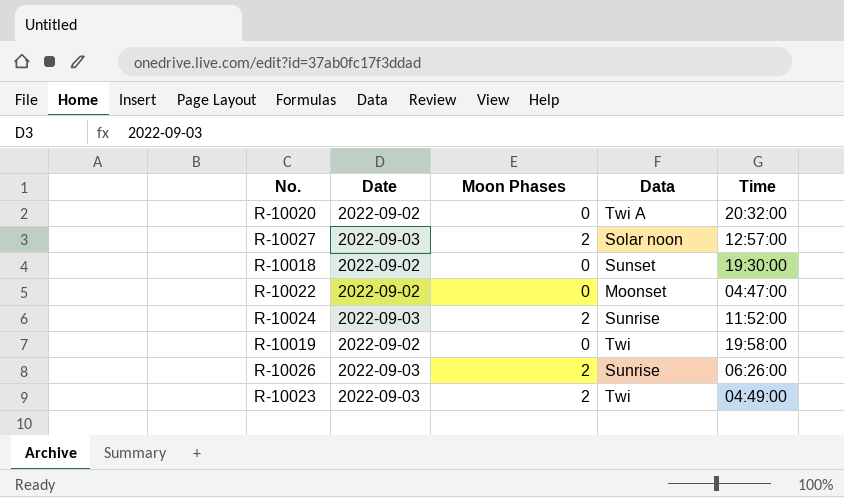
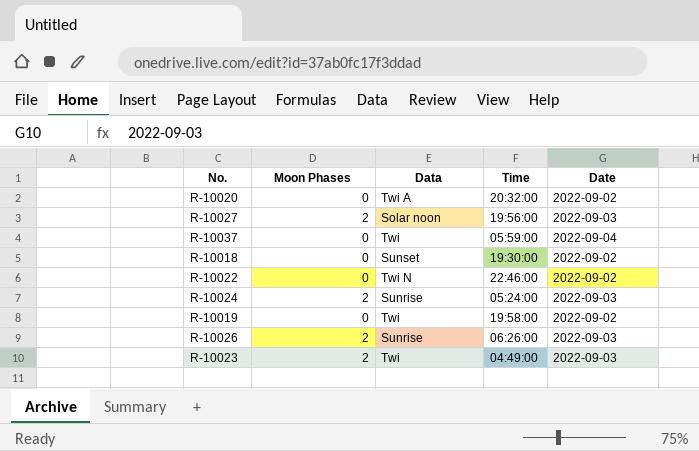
column Date | position: 2 -> 5
R-10027 | Time: 12:57:00 -> 19:56:00
row R-10037: none -> 0 | Twi | 05:59:00 | 2022-09-04
R-10022 | Data: Moonset -> Twi N
R-10022 | Time: 04:47:00 -> 22:46:00
R-10024 | Time: 11:52:00 -> 05:24:00

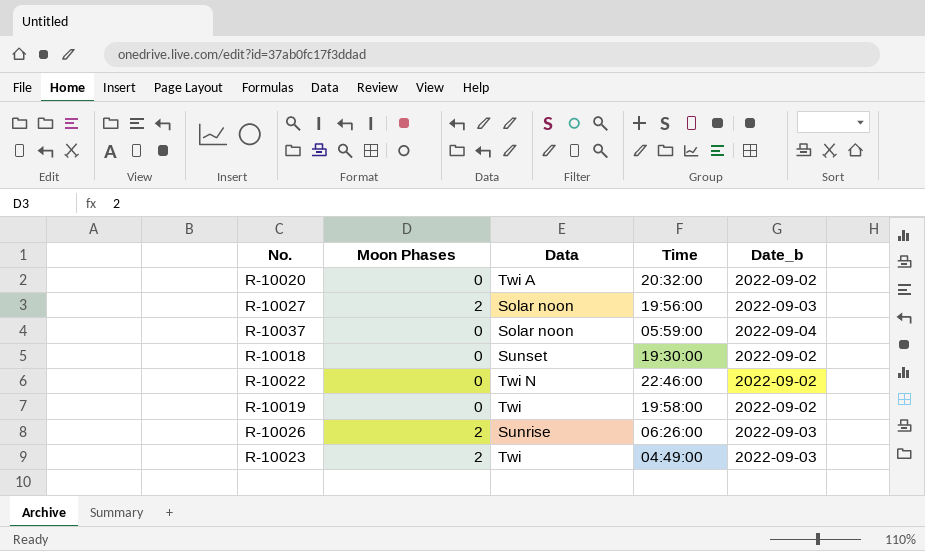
column name: Date -> Date_b
row R-10024: 2 | Sunrise | 05:24:00 | 2022-09-03 -> none
R-10037 | Data: Twi -> Solar noon

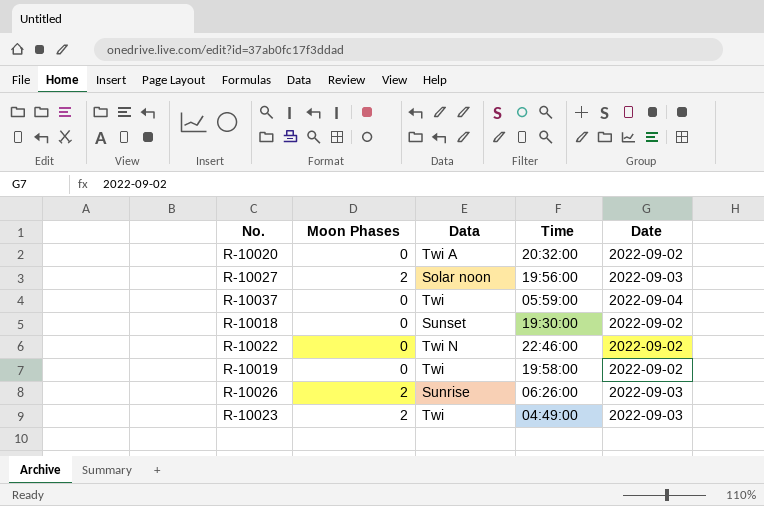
column name: Date_b -> Date
R-10037 | Data: Solar noon -> Twi

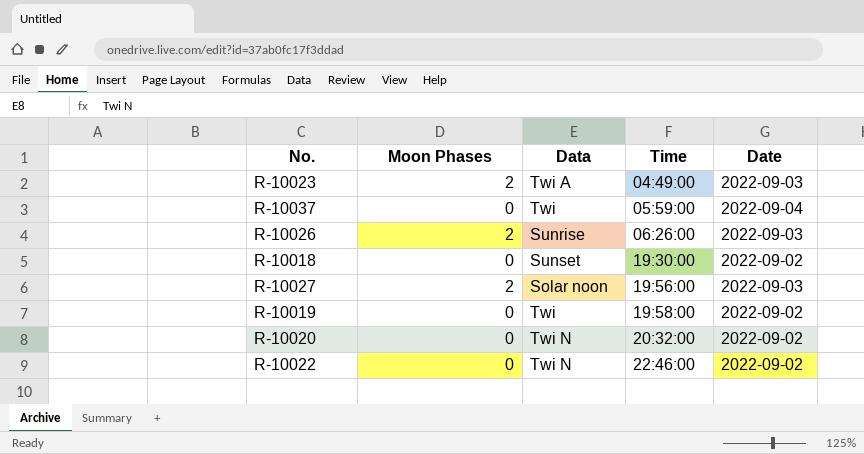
row order: none -> Time ascending
R-10023 | Data: Twi -> Twi A
R-10020 | Data: Twi A -> Twi N

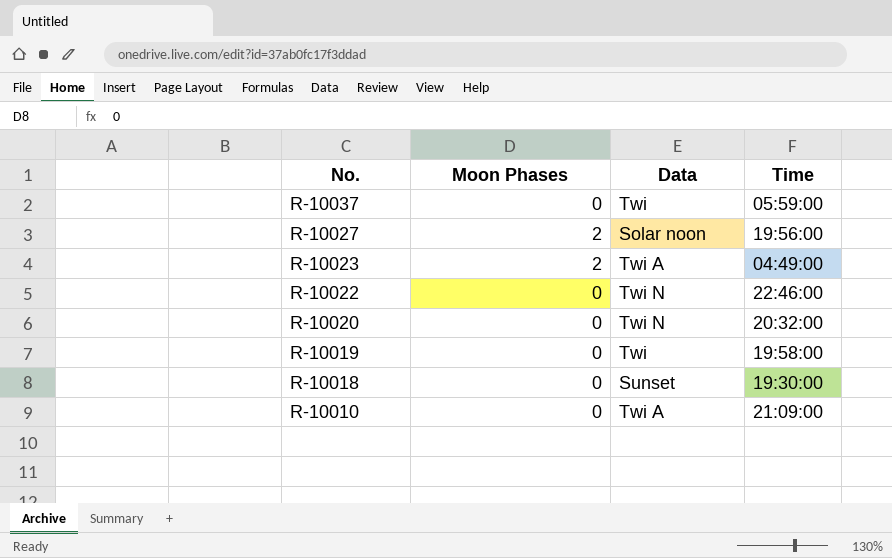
row order: Time ascending -> No. descending
column Date | position: 5 -> none
row R-10026: 2 | Sunrise | 06:26:00 | 2022-09-03 -> none
row R-10010: none -> 0 | Twi A | 21:09:00

